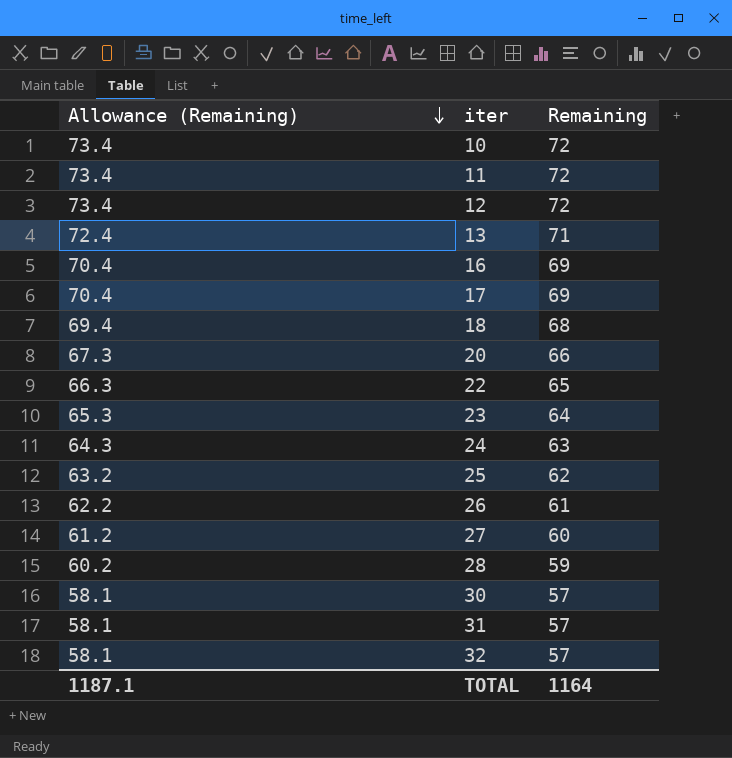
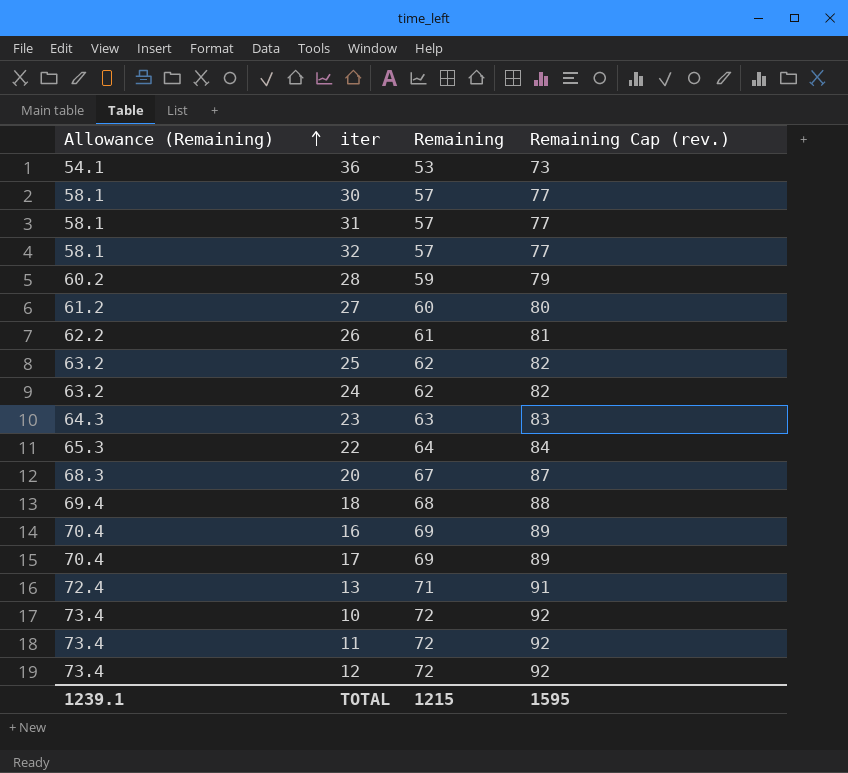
row order: Allowance (Remaining) descending -> Allowance (Remaining) ascending
column Remaining Cap (rev.) | formula: none -> [Remaining] + 20
row 36: none -> 54.1 | 53 | 73
24 | Allowance (Remaining): 64.3 -> 63.2
24 | Remaining: 63 -> 62
23 | Allowance (Remaining): 65.3 -> 64.3
23 | Remaining: 64 -> 63
22 | Allowance (Remaining): 66.3 -> 65.3
22 | Remaining: 65 -> 64
20 | Allowance (Remaining): 67.3 -> 68.3
20 | Remaining: 66 -> 67
TOTAL | Allowance (Remaining): 1187.1 -> 1239.1
TOTAL | Remaining: 1164 -> 1215

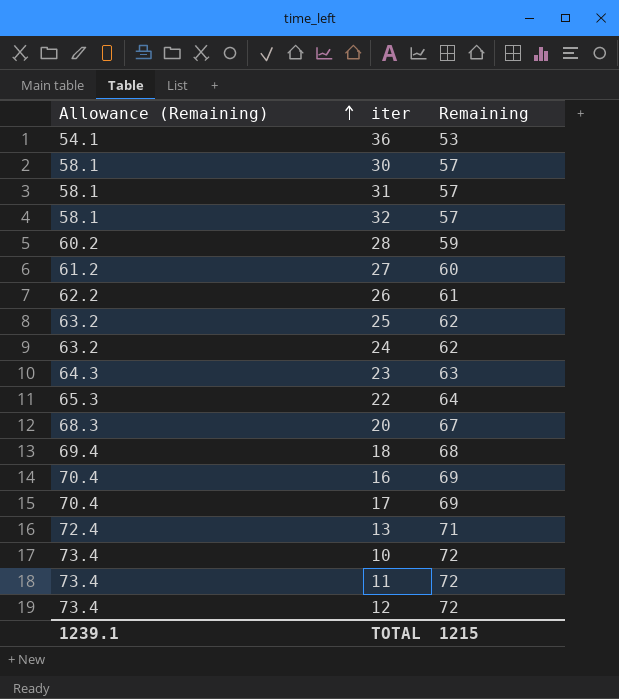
column Remaining Cap (rev.) | formula: [Remaining] + 20 -> none

